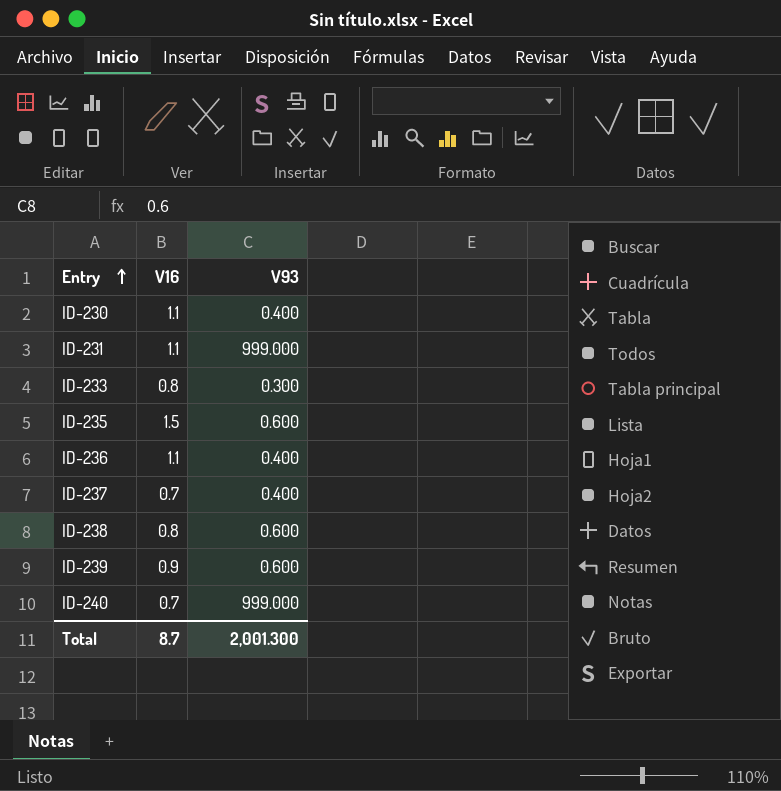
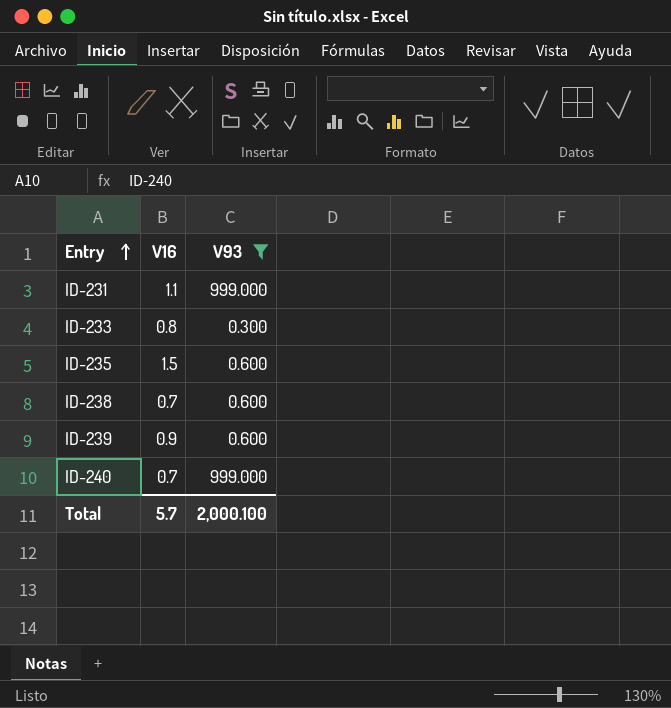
filter: none -> V93 != 0.400
ID-238 | V16: 0.8 -> 0.7
Total | V16: 8.7 -> 5.7
Total | V93: 2,001.300 -> 2,000.100

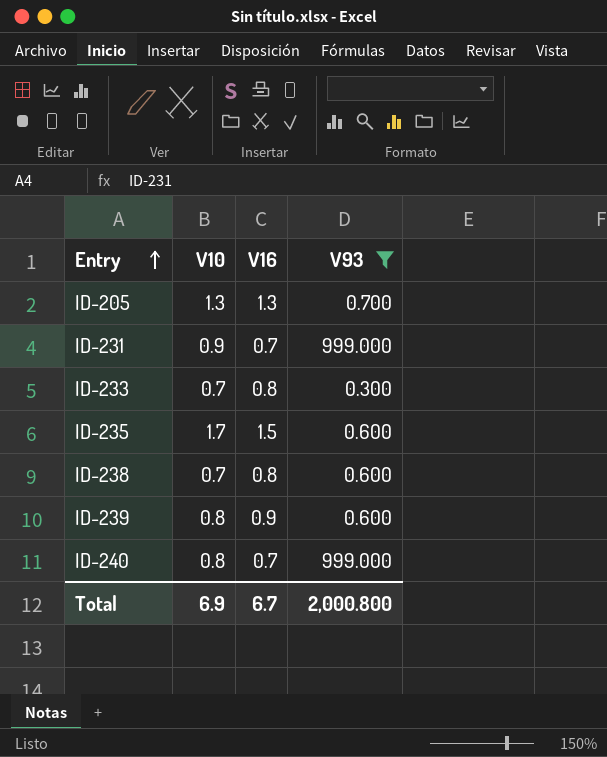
column V10 | position: none -> 2
row ID-205: none -> 1.3 | 1.3 | 0.700
ID-231 | V16: 1.1 -> 0.7
ID-238 | V16: 0.7 -> 0.8
Total | V16: 5.7 -> 6.7
Total | V93: 2,000.100 -> 2,000.800

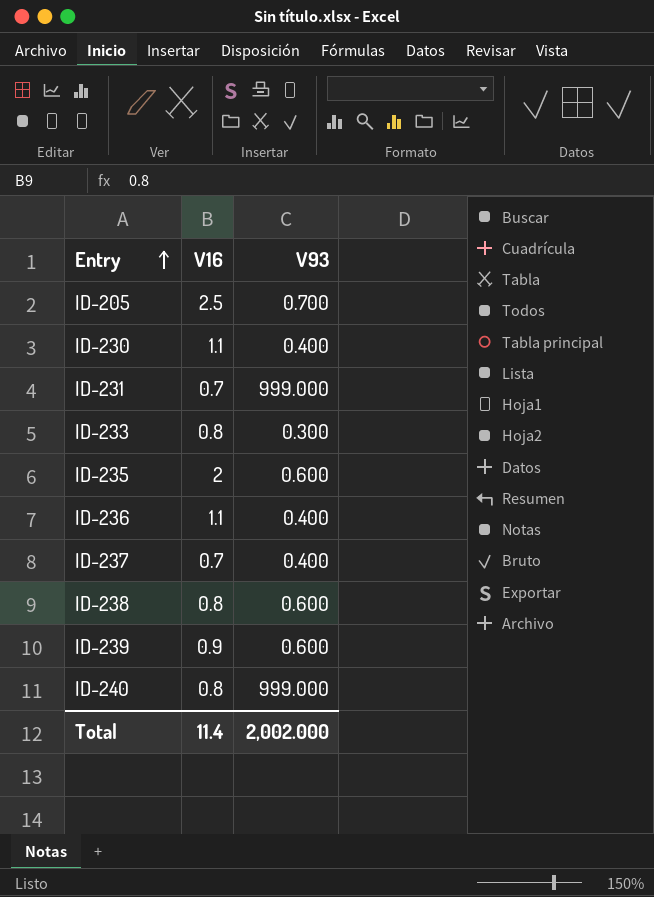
filter: V93 != 0.400 -> none
column V10 | position: 2 -> none
ID-205 | V16: 1.3 -> 2.5
ID-235 | V16: 1.5 -> 2
ID-240 | V16: 0.7 -> 0.8
Total | V16: 6.7 -> 11.4
Total | V93: 2,000.800 -> 2,002.000

